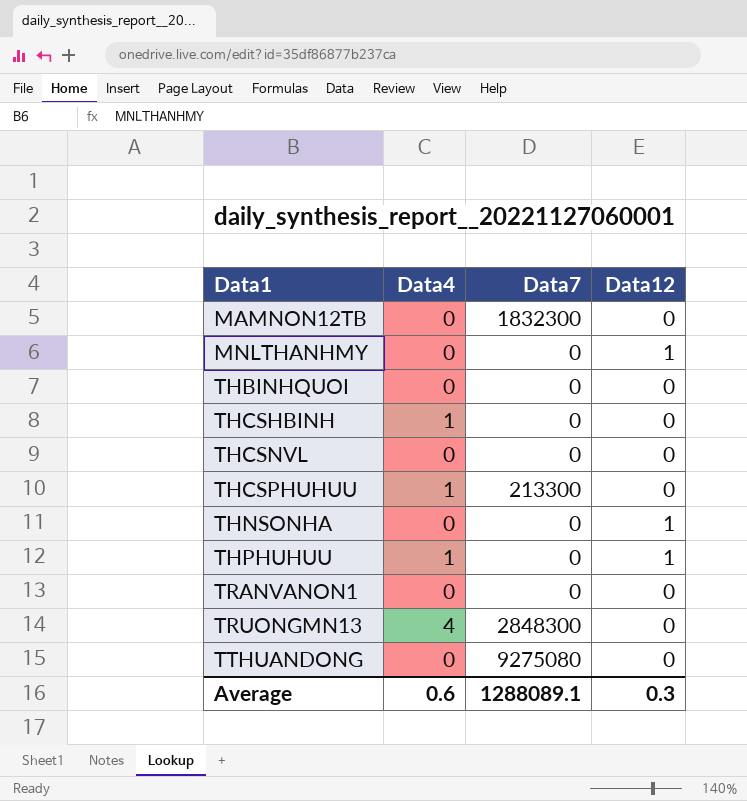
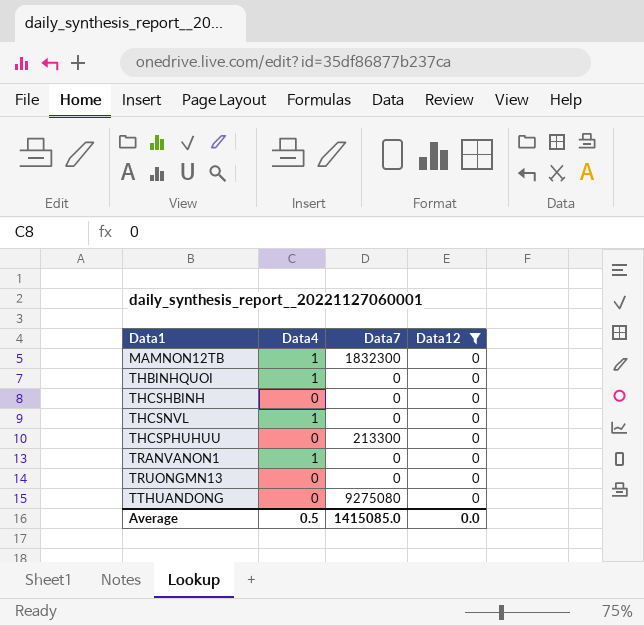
filter: none -> Data12 = 0
MAMNON12TB | Data4: 0 -> 1
THBINHQUOI | Data4: 0 -> 1
THCSHBINH | Data4: 1 -> 0
THCSNVL | Data4: 0 -> 1
THCSPHUHUU | Data4: 1 -> 0
TRANVANON1 | Data4: 0 -> 1
TRUONGMN13 | Data4: 4 -> 0
TRUONGMN13 | Data7: 2848300 -> 0
Average | Data4: 0.6 -> 0.5
Average | Data7: 1288089.1 -> 1415085.0
Average | Data12: 0.3 -> 0.0

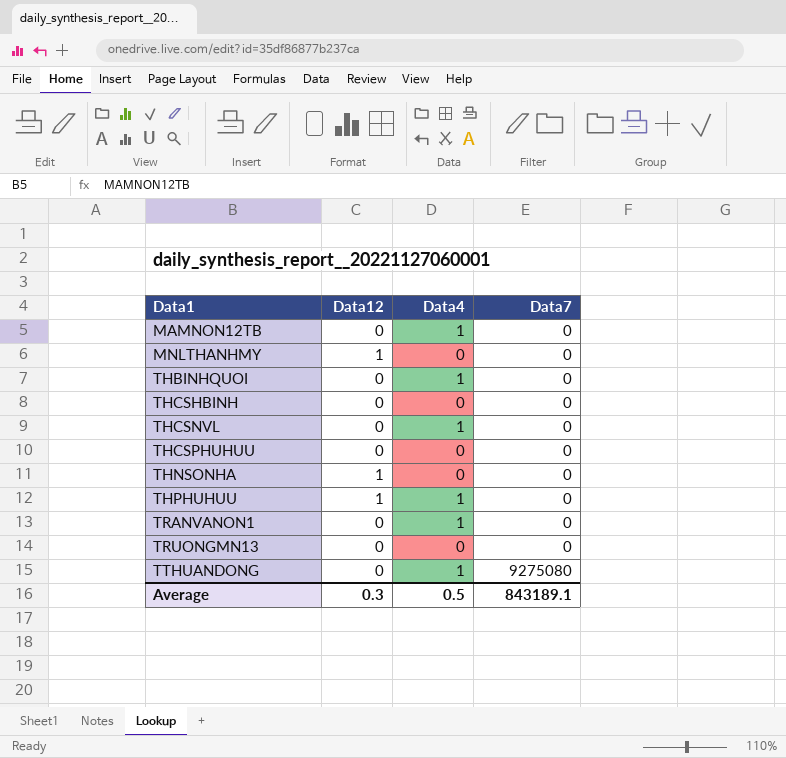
filter: Data12 = 0 -> none
column Data12 | position: 4 -> 2
MAMNON12TB | Data7: 1832300 -> 0
THCSPHUHUU | Data7: 213300 -> 0
TTHUANDONG | Data4: 0 -> 1
Average | Data12: 0.0 -> 0.3
Average | Data7: 1415085.0 -> 843189.1

